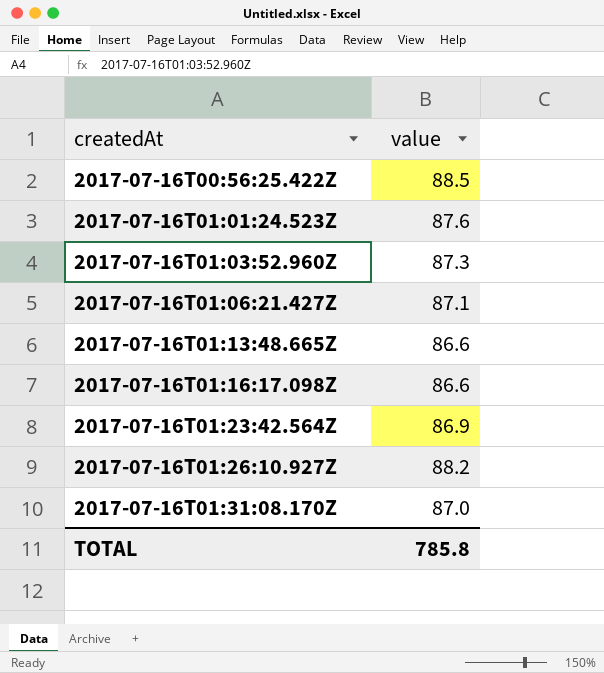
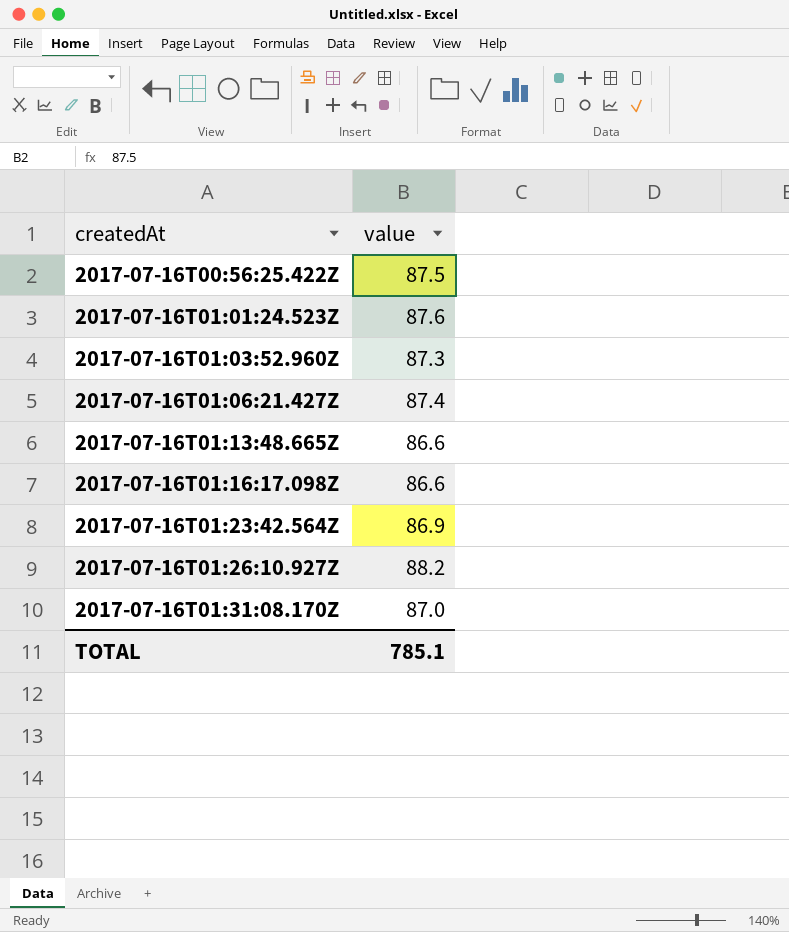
2017-07-16T00:56:25.422Z | value: 88.5 -> 87.5
2017-07-16T01:06:21.427Z | value: 87.1 -> 87.4
TOTAL | value: 785.8 -> 785.1

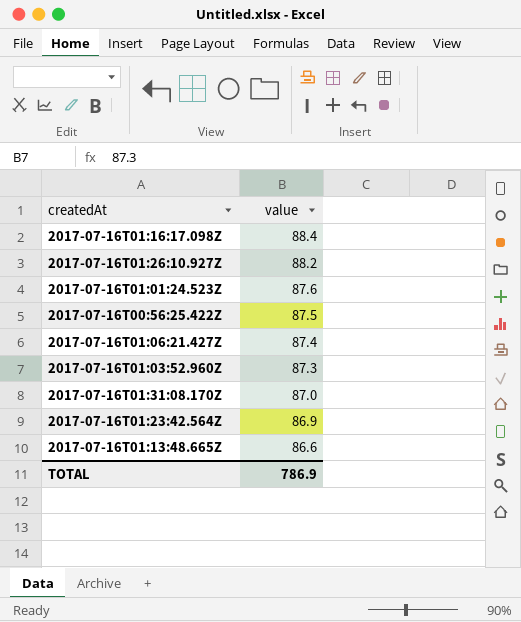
row order: createdAt ascending -> value descending
2017-07-16T01:16:17.098Z | value: 86.6 -> 88.4
TOTAL | value: 785.1 -> 786.9

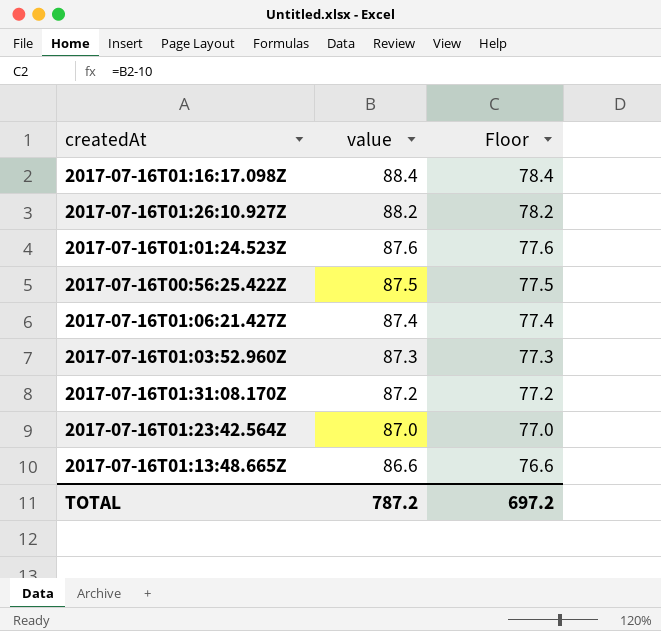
column Floor | formula: none -> [value] - 10
2017-07-16T01:31:08.170Z | value: 87.0 -> 87.2
2017-07-16T01:23:42.564Z | value: 86.9 -> 87.0
TOTAL | value: 786.9 -> 787.2

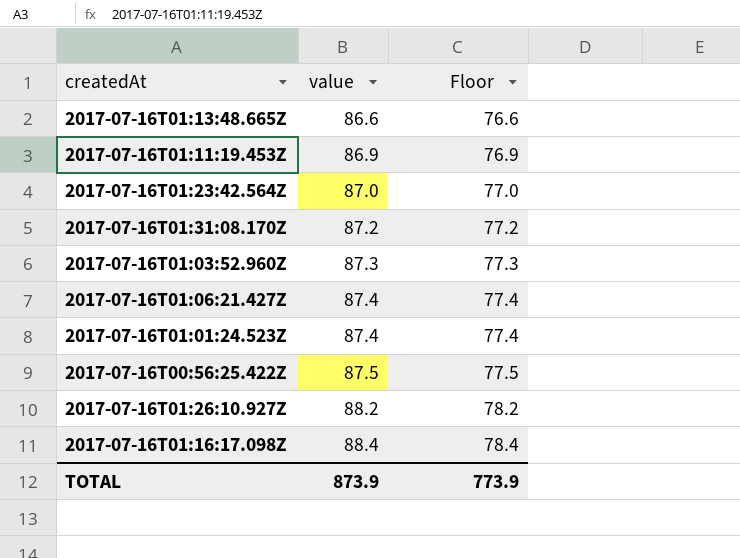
row order: value descending -> value ascending
row 2017-07-16T01:11:19.453Z: none -> 86.9 | 76.9
2017-07-16T01:01:24.523Z | value: 87.6 -> 87.4
2017-07-16T01:01:24.523Z | Floor: 77.6 -> 77.4
TOTAL | value: 787.2 -> 873.9
TOTAL | Floor: 697.2 -> 773.9

